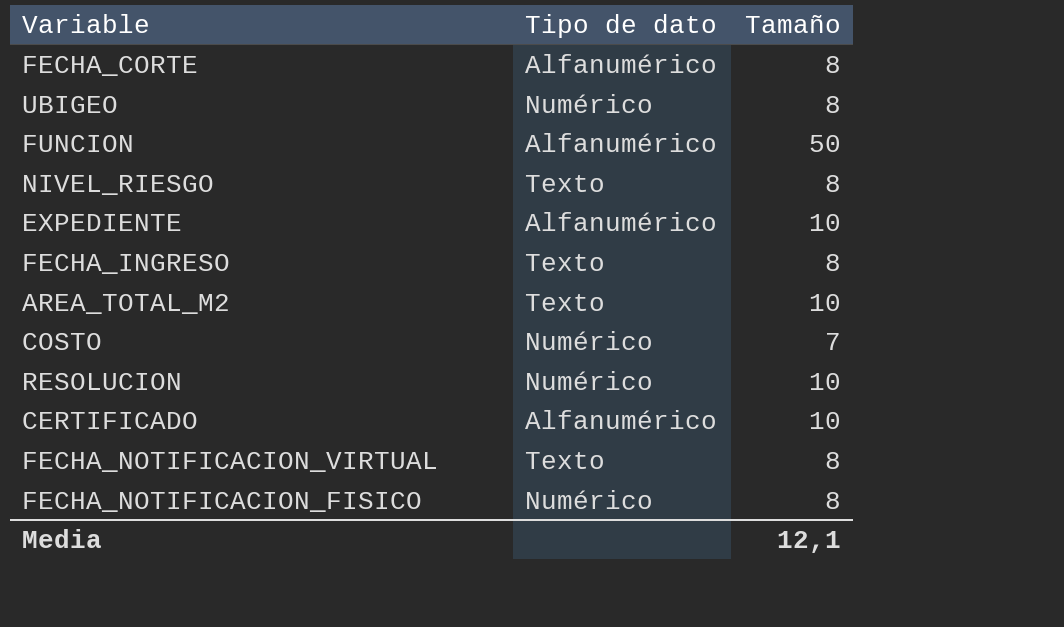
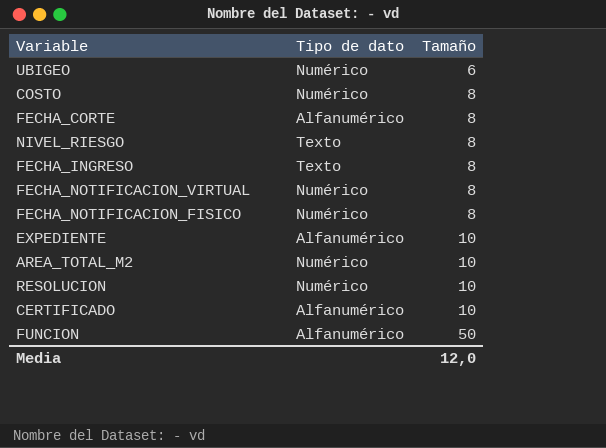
row order: none -> Tamaño ascending
UBIGEO | Tamaño: 8 -> 6
COSTO | Tamaño: 7 -> 8
FECHA_NOTIFICACION_VIRTUAL | Tipo de dato: Texto -> Numérico
AREA_TOTAL_M2 | Tipo de dato: Texto -> Numérico
Media | Tamaño: 12,1 -> 12,0

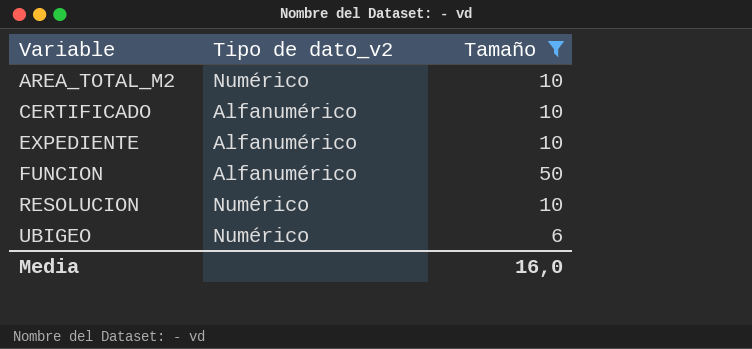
filter: none -> Tamaño != 8
row order: Tamaño ascending -> Variable ascending
column name: Tipo de dato -> Tipo de dato_v2
Media | Tamaño: 12,0 -> 16,0

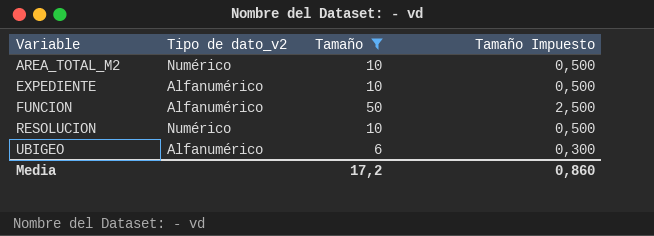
column Tamaño Impuesto | formula: none -> [Tamaño] * 0,05
row CERTIFICADO: Alfanumérico | 10 -> none
UBIGEO | Tipo de dato_v2: Numérico -> Alfanumérico
Media | Tamaño: 16,0 -> 17,2

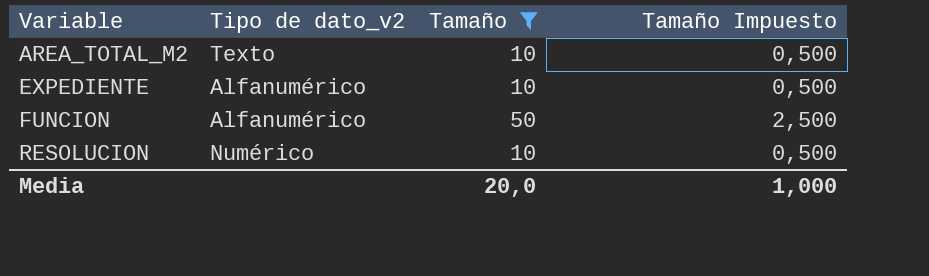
row UBIGEO: Alfanumérico | 6 | 0,300 -> none
AREA_TOTAL_M2 | Tipo de dato_v2: Numérico -> Texto
Media | Tamaño: 17,2 -> 20,0
Media | Tamaño Impuesto: 0,860 -> 1,000

